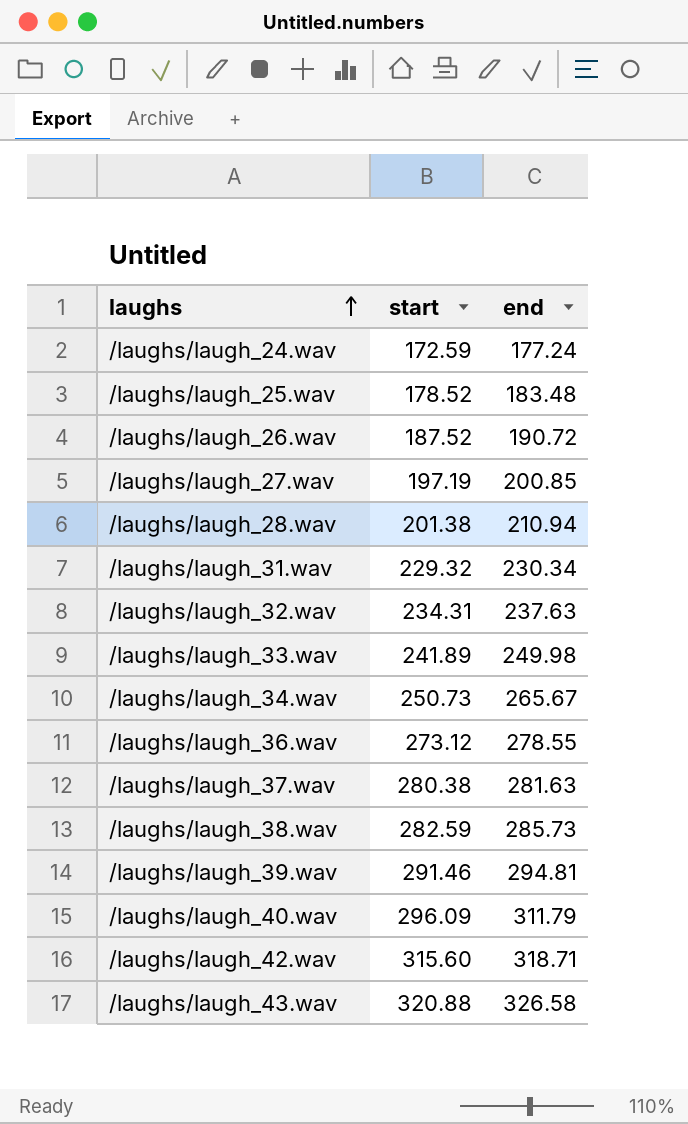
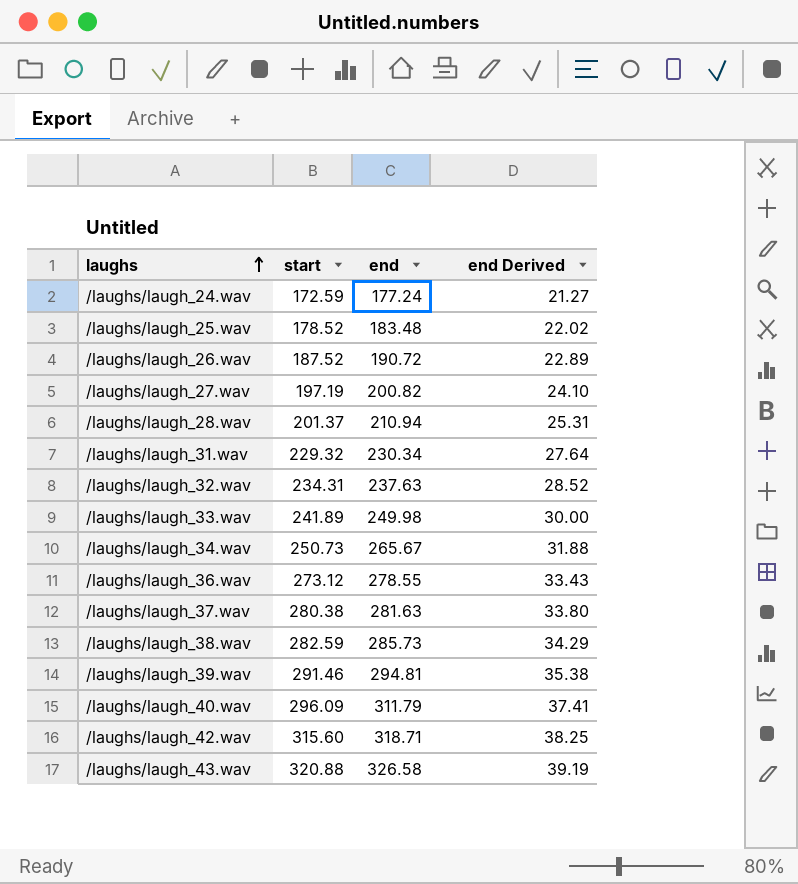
column end Derived | formula: none -> [end] * 0.12
/laughs/laugh_27.wav | end: 200.85 -> 200.82
/laughs/laugh_28.wav | start: 201.38 -> 201.37

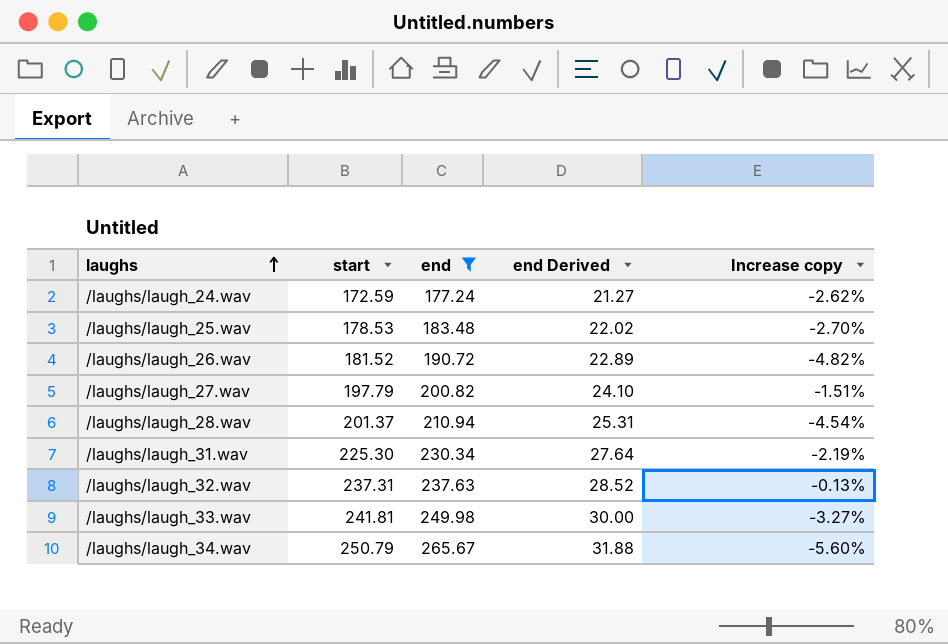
filter: none -> end <= 265.67
column Increase copy | formula: none -> ([start] - [end]) / [end]
/laughs/laugh_25.wav | start: 178.52 -> 178.53
/laughs/laugh_26.wav | start: 187.52 -> 181.52
/laughs/laugh_27.wav | start: 197.19 -> 197.79
/laughs/laugh_31.wav | start: 229.32 -> 225.30
/laughs/laugh_32.wav | start: 234.31 -> 237.31
/laughs/laugh_33.wav | start: 241.89 -> 241.81
/laughs/laugh_34.wav | start: 250.73 -> 250.79

